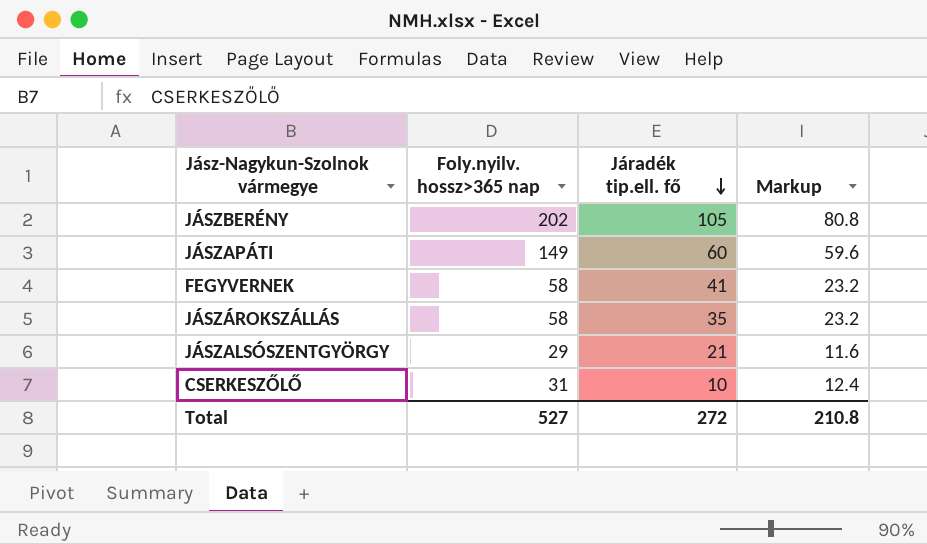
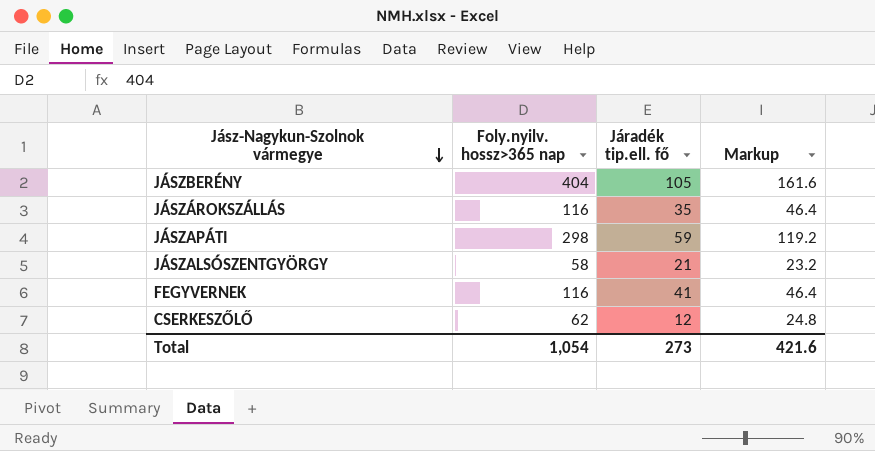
row order: Járadék tip.ell. fő descending -> Jász-Nagykun-Szolnok vármegye descending
JÁSZBERÉNY | Foly.nyilv. hossz>365 nap: 202 -> 404
JÁSZBERÉNY | Markup: 80.8 -> 161.6
JÁSZÁROKSZÁLLÁS | Foly.nyilv. hossz>365 nap: 58 -> 116
JÁSZÁROKSZÁLLÁS | Markup: 23.2 -> 46.4
JÁSZAPÁTI | Foly.nyilv. hossz>365 nap: 149 -> 298
JÁSZAPÁTI | Járadék tip.ell. fő: 60 -> 59
JÁSZAPÁTI | Markup: 59.6 -> 119.2
JÁSZALSÓSZENTGYÖRGY | Foly.nyilv. hossz>365 nap: 29 -> 58
JÁSZALSÓSZENTGYÖRGY | Markup: 11.6 -> 23.2
FEGYVERNEK | Foly.nyilv. hossz>365 nap: 58 -> 116
FEGYVERNEK | Markup: 23.2 -> 46.4
CSERKESZŐLŐ | Foly.nyilv. hossz>365 nap: 31 -> 62
CSERKESZŐLŐ | Járadék tip.ell. fő: 10 -> 12
CSERKESZŐLŐ | Markup: 12.4 -> 24.8
Total | Foly.nyilv. hossz>365 nap: 527 -> 1,054
Total | Járadék tip.ell. fő: 272 -> 273
Total | Markup: 210.8 -> 421.6

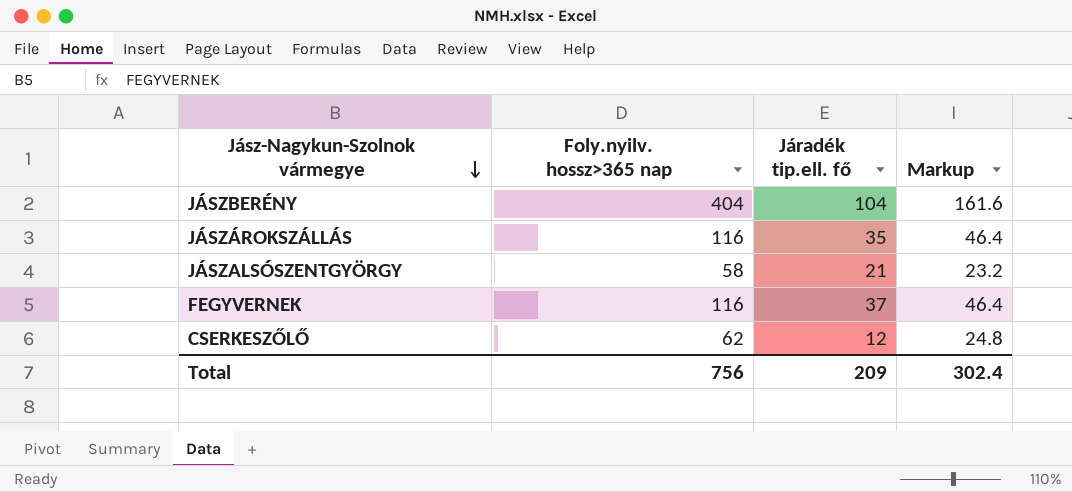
row JÁSZAPÁTI: 298 | 59 | 119.2 -> none
JÁSZBERÉNY | Járadék tip.ell. fő: 105 -> 104
FEGYVERNEK | Járadék tip.ell. fő: 41 -> 37
Total | Foly.nyilv. hossz>365 nap: 1,054 -> 756
Total | Járadék tip.ell. fő: 273 -> 209
Total | Markup: 421.6 -> 302.4

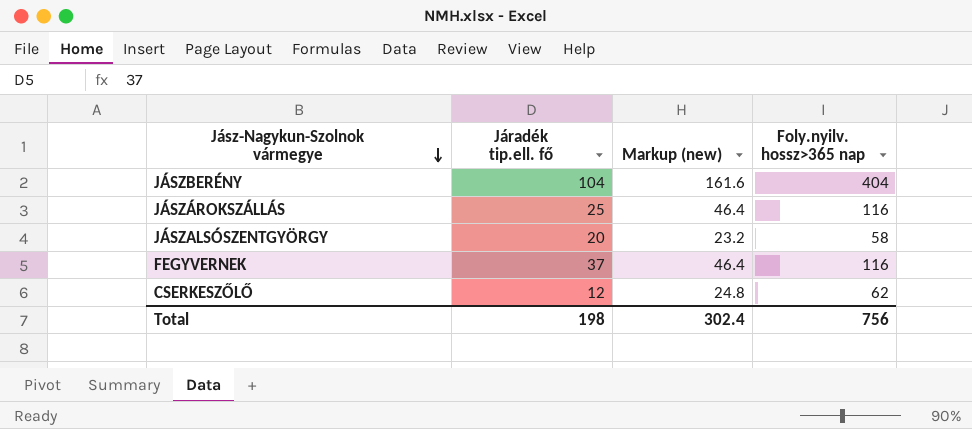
column name: Markup -> Markup (new)
column Foly.nyilv. hossz>365 nap | position: 2 -> 4
JÁSZÁROKSZÁLLÁS | Járadék tip.ell. fő: 35 -> 25
JÁSZALSÓSZENTGYÖRGY | Járadék tip.ell. fő: 21 -> 20
Total | Járadék tip.ell. fő: 209 -> 198

